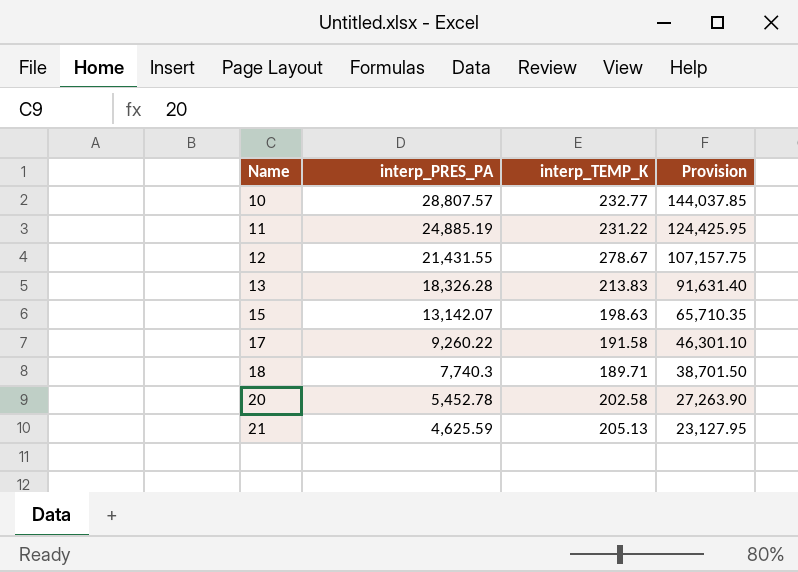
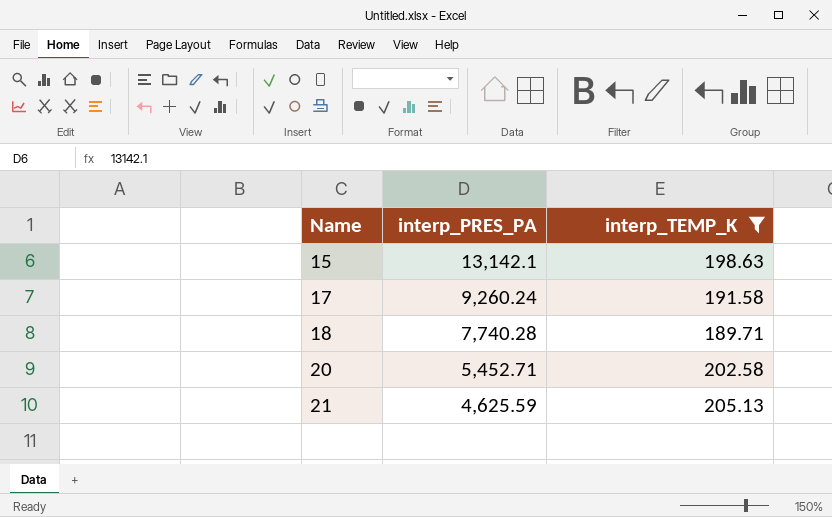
filter: none -> interp_TEMP_K <= 205.13
column Provision | formula: [interp_PRES_PA] * 5 -> none
15 | interp_PRES_PA: 13,142.07 -> 13,142.1
17 | interp_PRES_PA: 9,260.22 -> 9,260.24
18 | interp_PRES_PA: 7,740.3 -> 7,740.28
20 | interp_PRES_PA: 5,452.78 -> 5,452.71

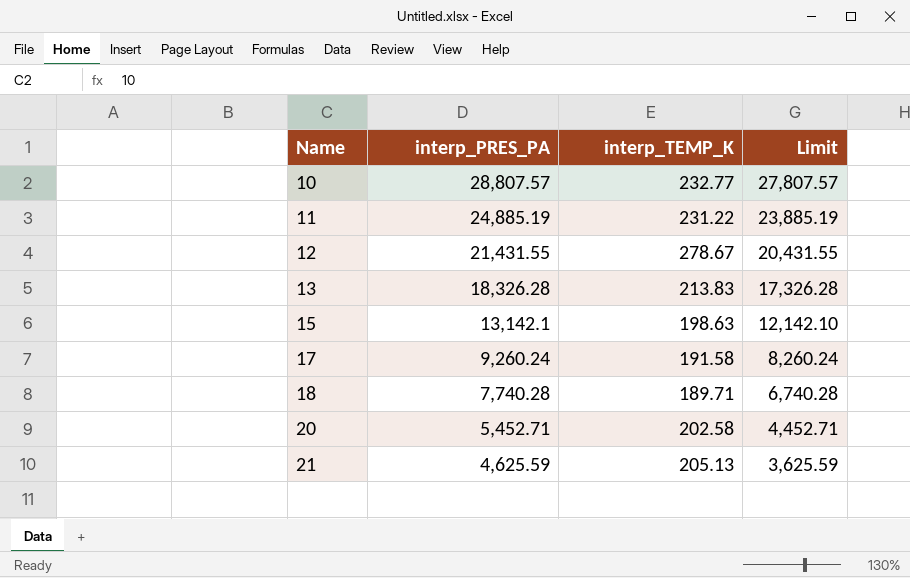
filter: interp_TEMP_K <= 205.13 -> none
column Limit | formula: none -> [interp_PRES_PA] - 1000

